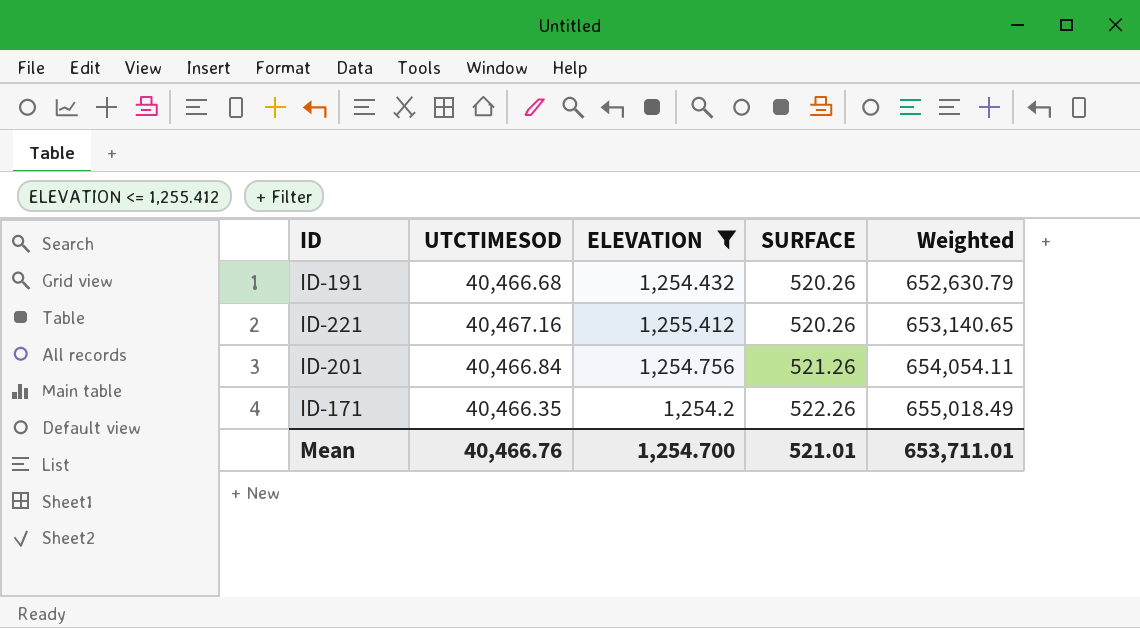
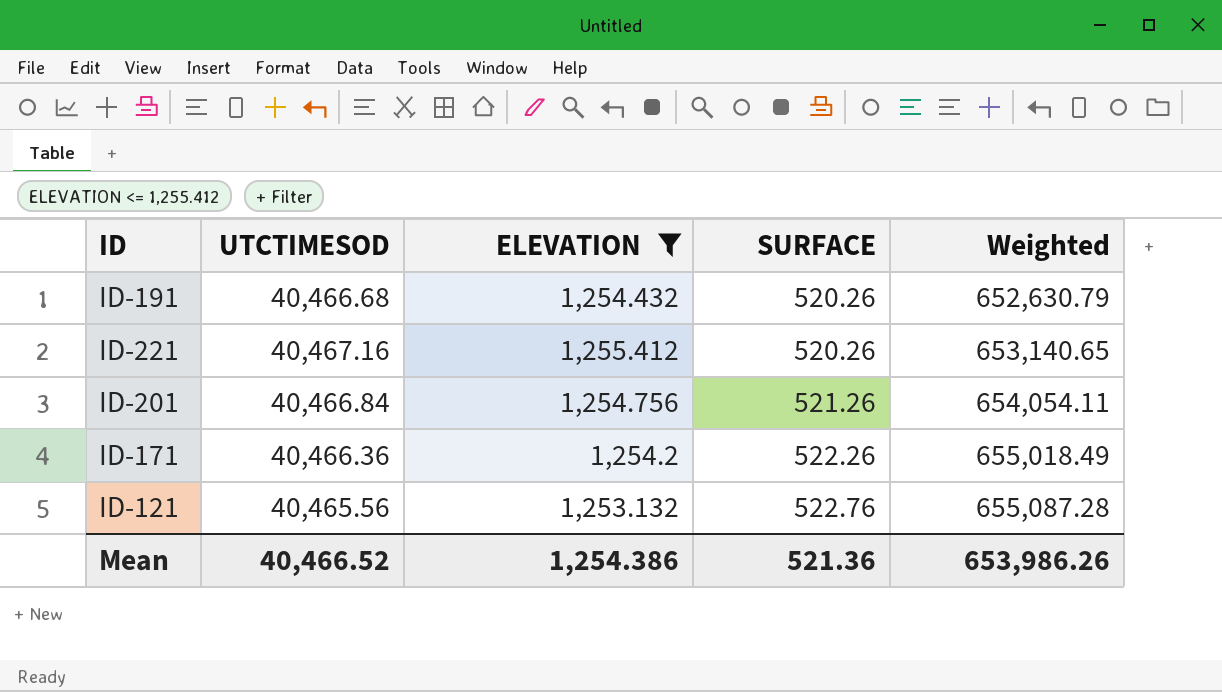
ID-171 | UTCTIMESOD: 40,466.35 -> 40,466.36
row ID-121: none -> 40,465.56 | 1,253.132 | 522.76 | 655,087.28
Mean | UTCTIMESOD: 40,466.76 -> 40,466.52
Mean | ELEVATION: 1,254.700 -> 1,254.386
Mean | SURFACE: 521.01 -> 521.36
Mean | Weighted: 653,711.01 -> 653,986.26

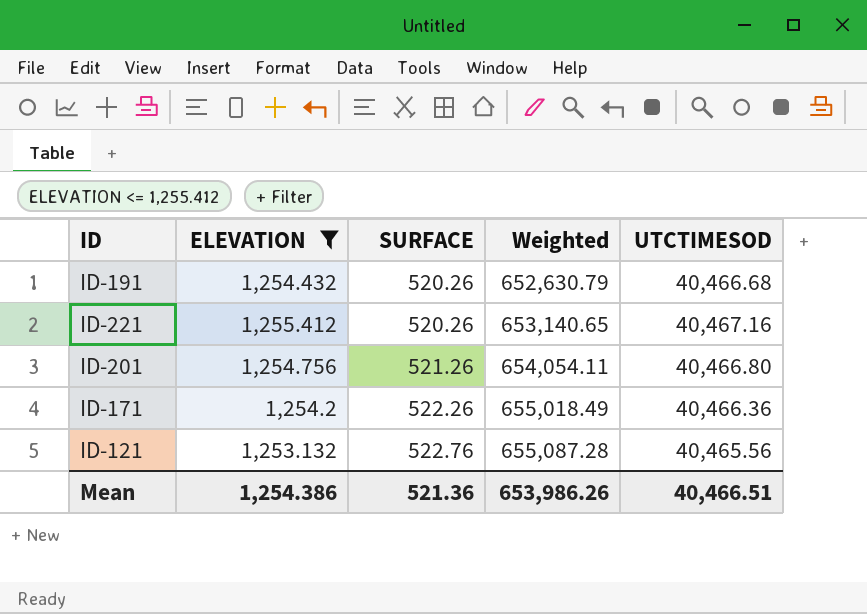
column UTCTIMESOD | position: 2 -> 5
ID-201 | UTCTIMESOD: 40,466.84 -> 40,466.80
Mean | UTCTIMESOD: 40,466.52 -> 40,466.51

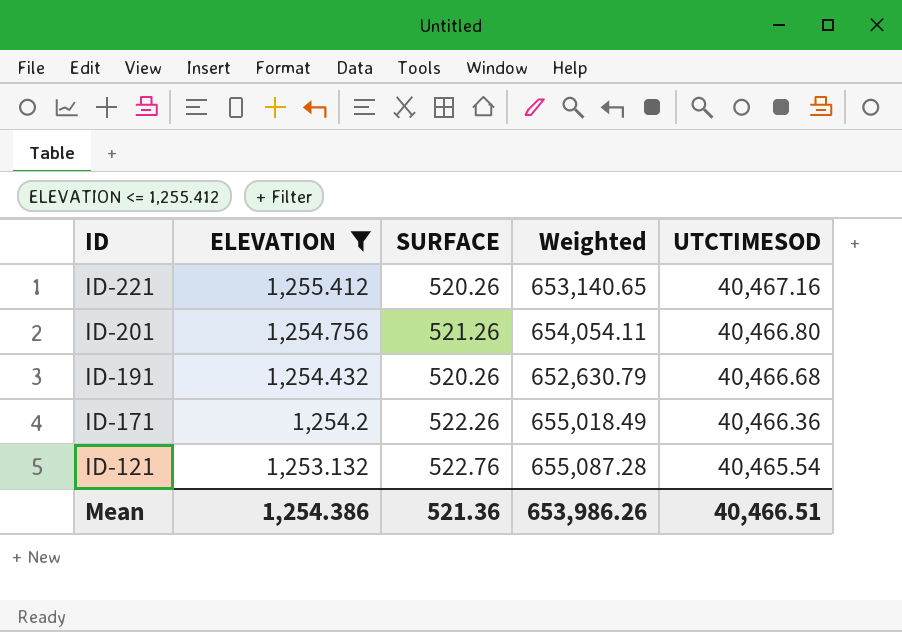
row order: SURFACE ascending -> ID descending
ID-121 | UTCTIMESOD: 40,465.56 -> 40,465.54

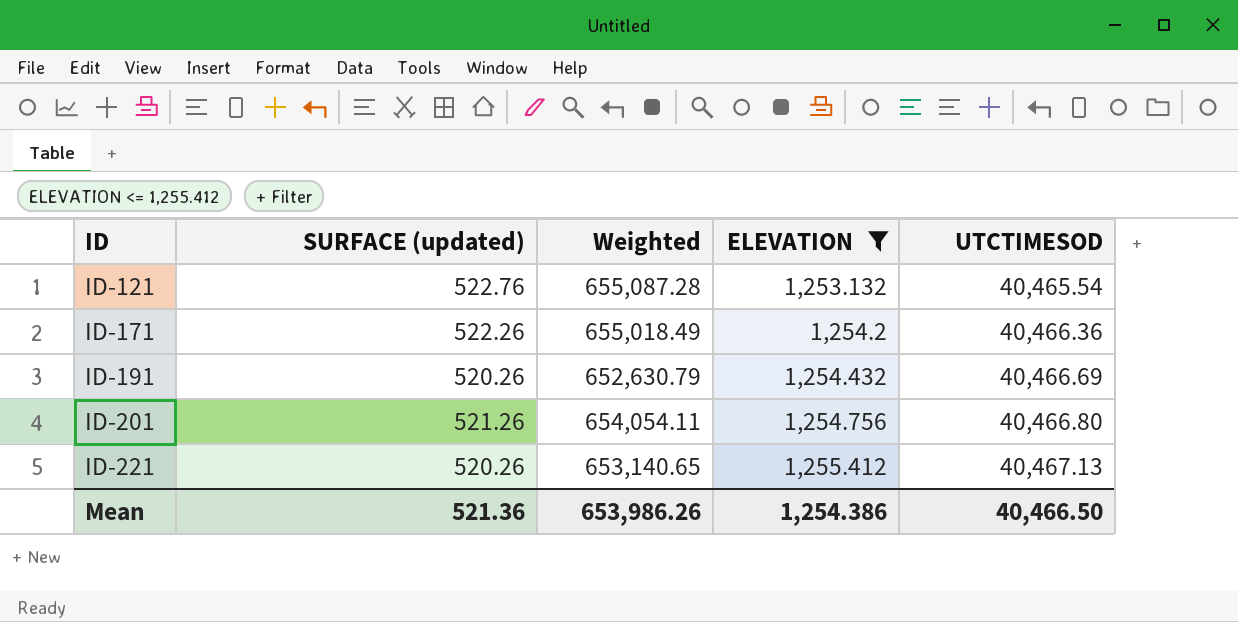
row order: ID descending -> ID ascending
column name: SURFACE -> SURFACE (updated)
column ELEVATION | position: 2 -> 4
ID-191 | UTCTIMESOD: 40,466.68 -> 40,466.69
ID-221 | UTCTIMESOD: 40,467.16 -> 40,467.13
Mean | UTCTIMESOD: 40,466.51 -> 40,466.50

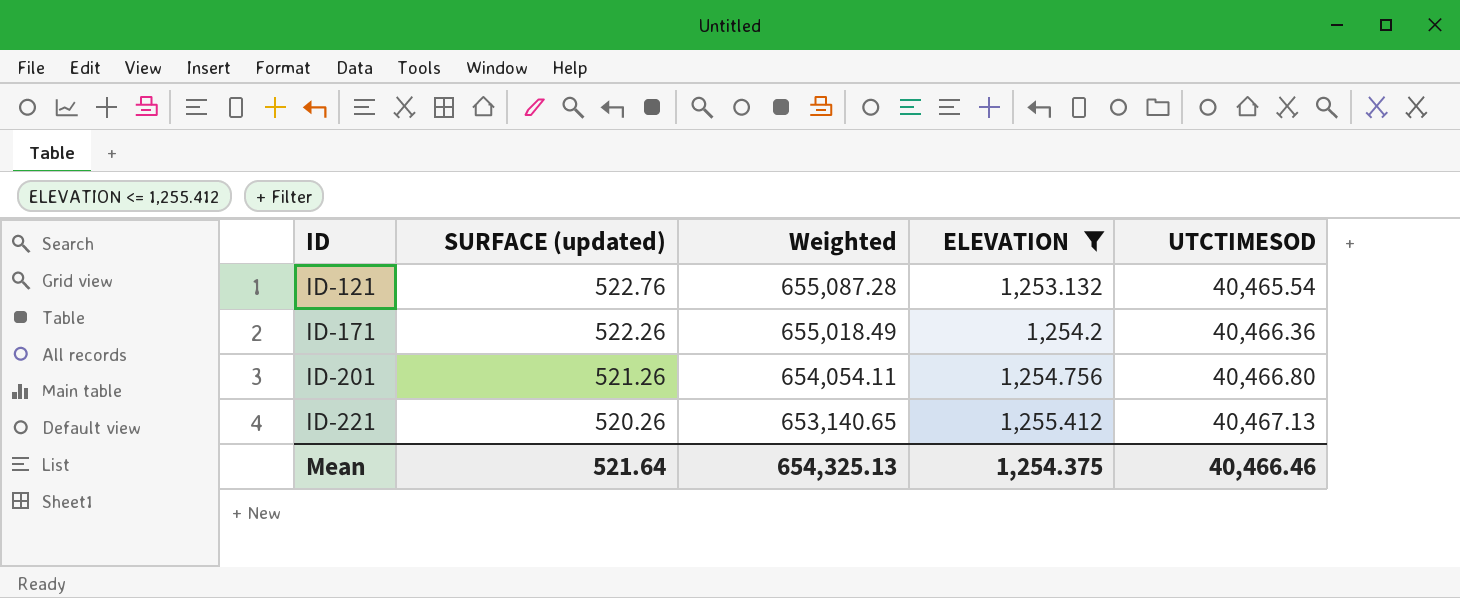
row ID-191: 520.26 | 652,630.79 | 1,254.432 | 40,466.69 -> none
Mean | SURFACE (updated): 521.36 -> 521.64
Mean | Weighted: 653,986.26 -> 654,325.13
Mean | ELEVATION: 1,254.386 -> 1,254.375
Mean | UTCTIMESOD: 40,466.50 -> 40,466.46

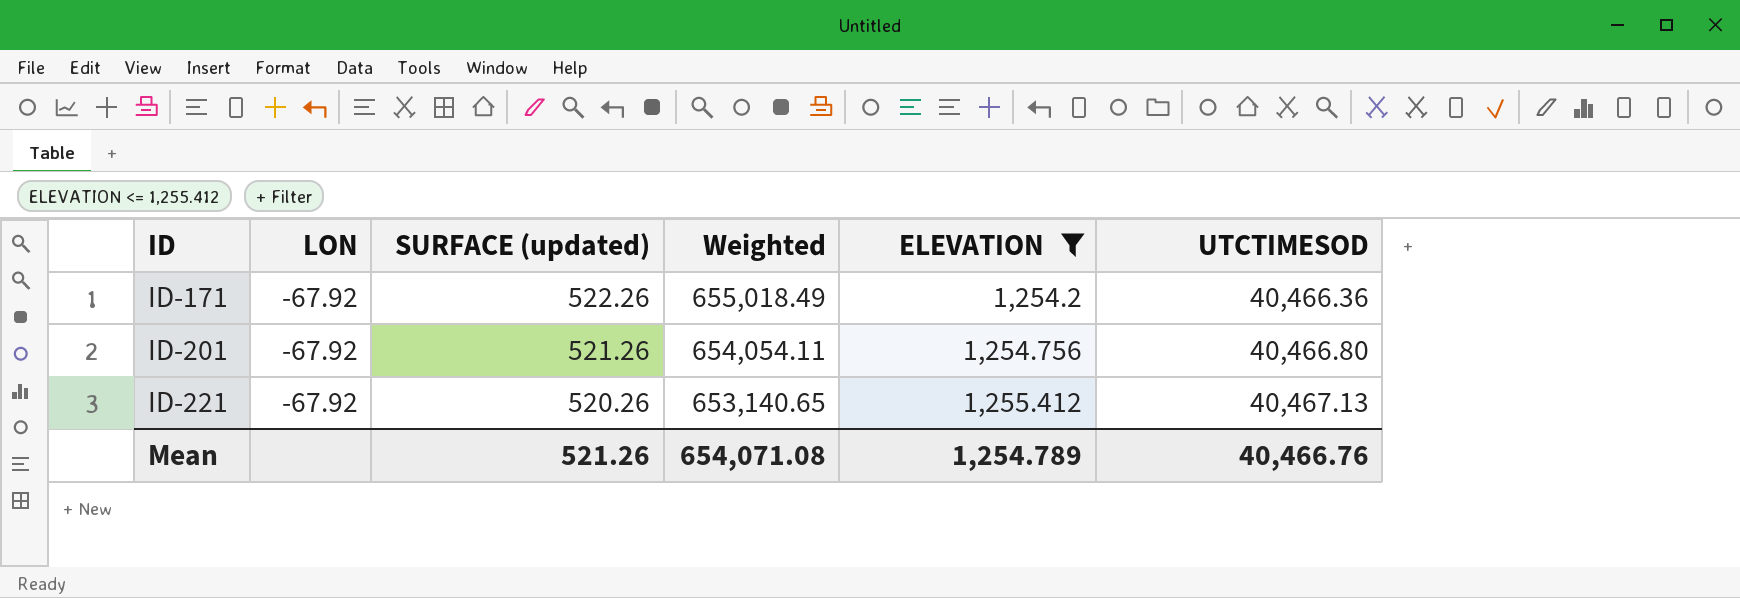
column LON | position: none -> 2
row ID-121: 522.76 | 655,087.28 | 1,253.132 | 40,465.54 -> none
Mean | SURFACE (updated): 521.64 -> 521.26
Mean | Weighted: 654,325.13 -> 654,071.08
Mean | ELEVATION: 1,254.375 -> 1,254.789
Mean | UTCTIMESOD: 40,466.46 -> 40,466.76

